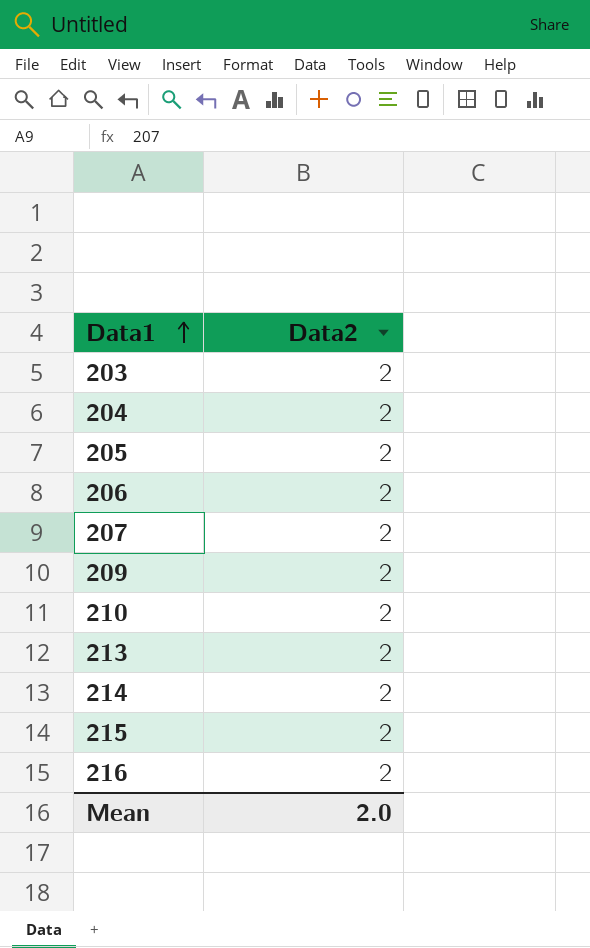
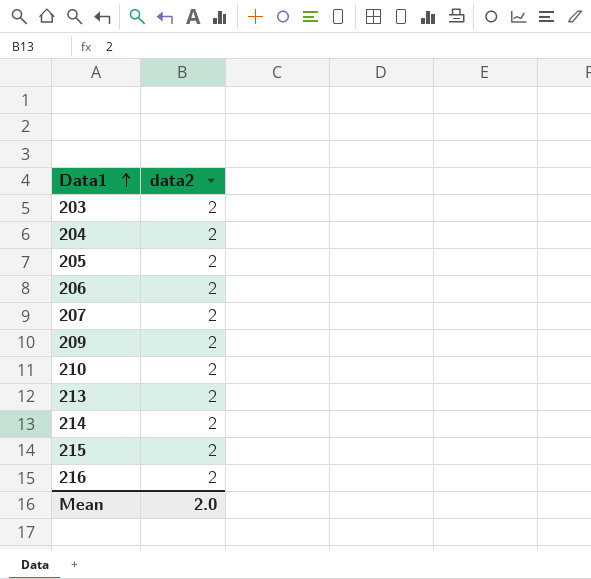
column name: Data2 -> data2

